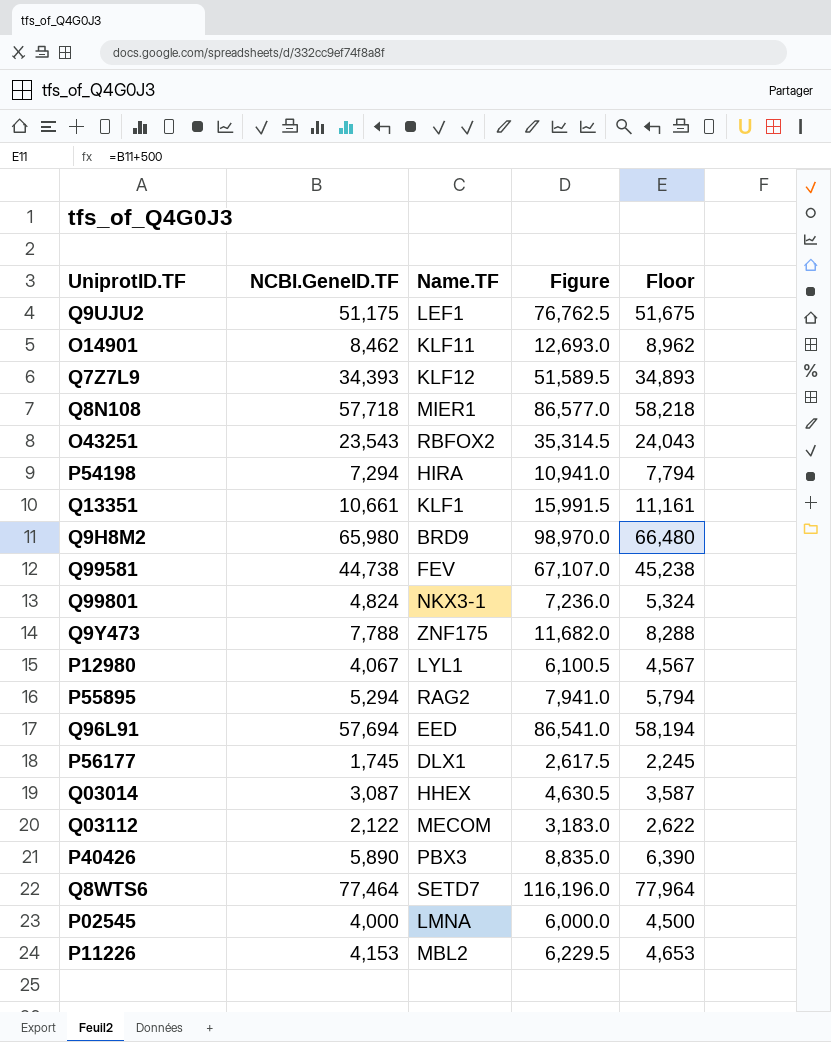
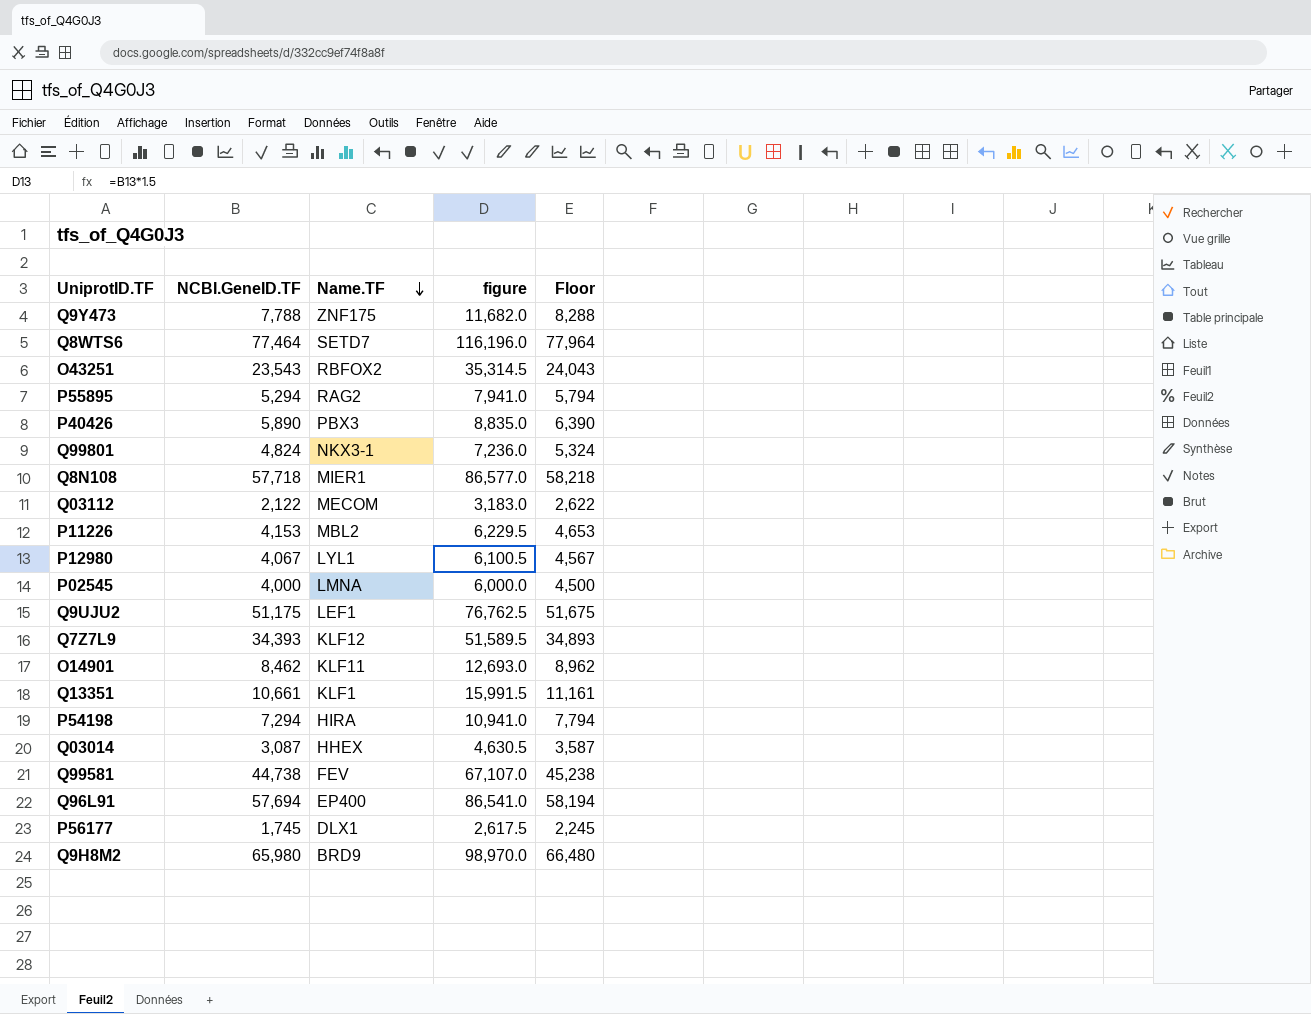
row order: none -> Name.TF descending
column name: Figure -> figure
Q96L91 | Name.TF: EED -> EP400

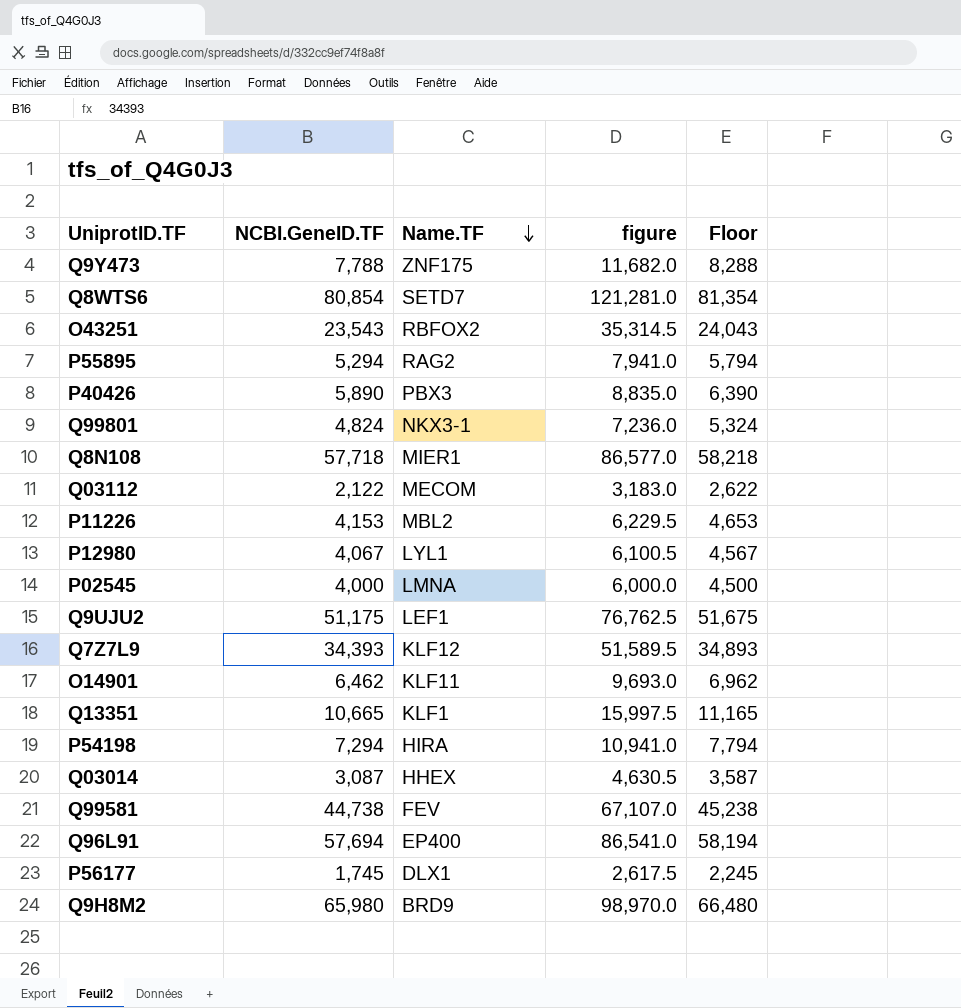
Q8WTS6 | NCBI.GeneID.TF: 77,464 -> 80,854
Q8WTS6 | figure: 116,196.0 -> 121,281.0
Q8WTS6 | Floor: 77,964 -> 81,354
O14901 | NCBI.GeneID.TF: 8,462 -> 6,462
O14901 | figure: 12,693.0 -> 9,693.0
O14901 | Floor: 8,962 -> 6,962
Q13351 | NCBI.GeneID.TF: 10,661 -> 10,665
Q13351 | figure: 15,991.5 -> 15,997.5
Q13351 | Floor: 11,161 -> 11,165

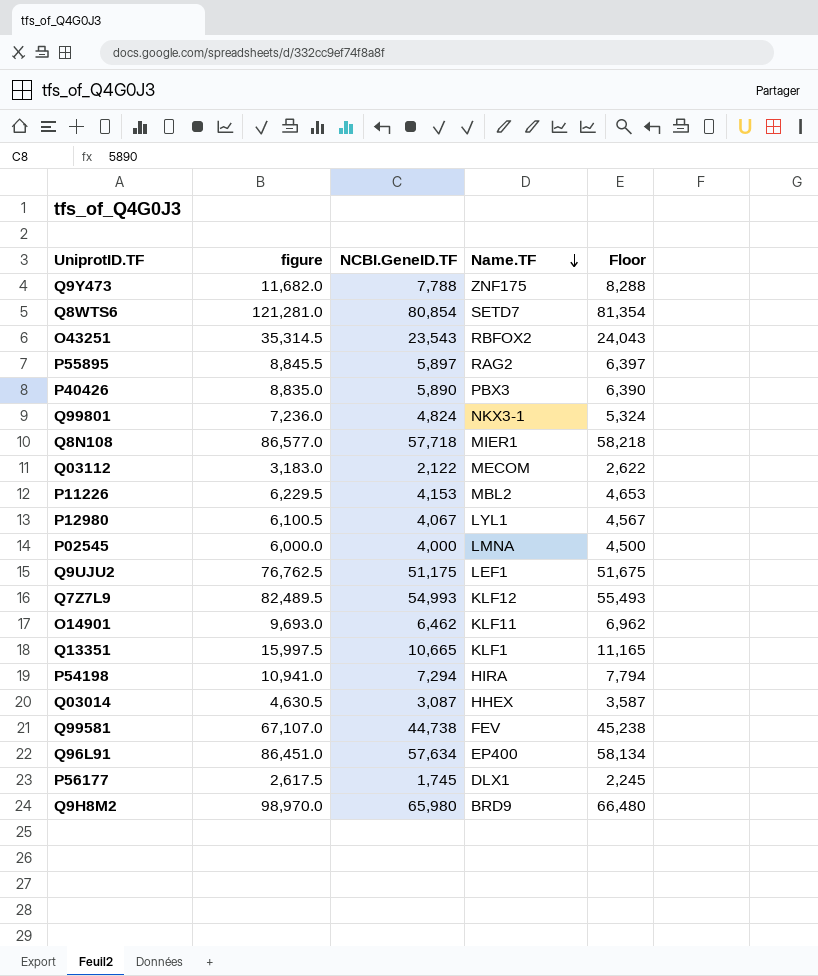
column figure | position: 4 -> 2
P55895 | figure: 7,941.0 -> 8,845.5
P55895 | NCBI.GeneID.TF: 5,294 -> 5,897
P55895 | Floor: 5,794 -> 6,397
Q7Z7L9 | figure: 51,589.5 -> 82,489.5
Q7Z7L9 | NCBI.GeneID.TF: 34,393 -> 54,993
Q7Z7L9 | Floor: 34,893 -> 55,493
Q96L91 | figure: 86,541.0 -> 86,451.0
Q96L91 | NCBI.GeneID.TF: 57,694 -> 57,634
Q96L91 | Floor: 58,194 -> 58,134

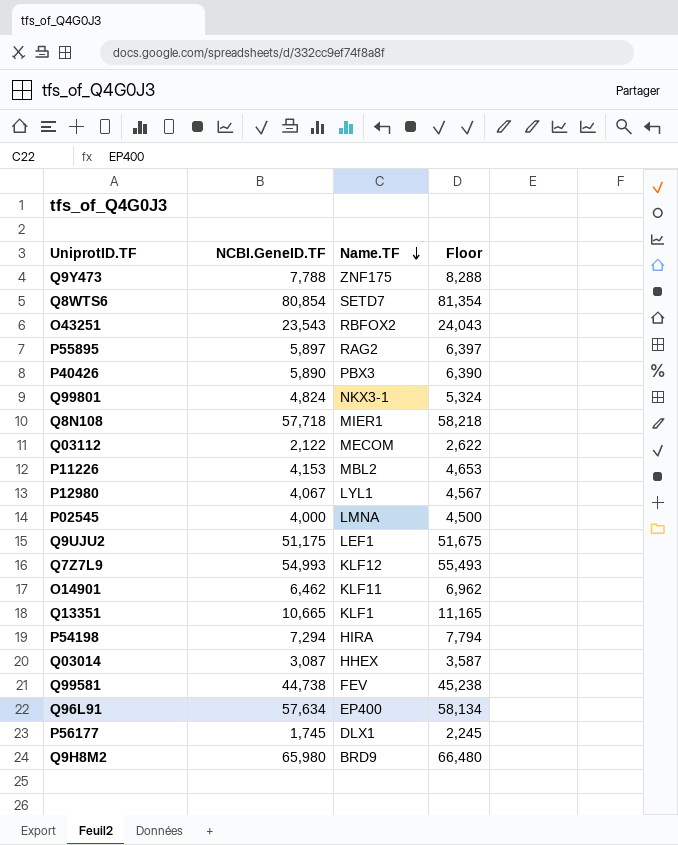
column figure | formula: [NCBI.GeneID.TF] * 1.5 -> none

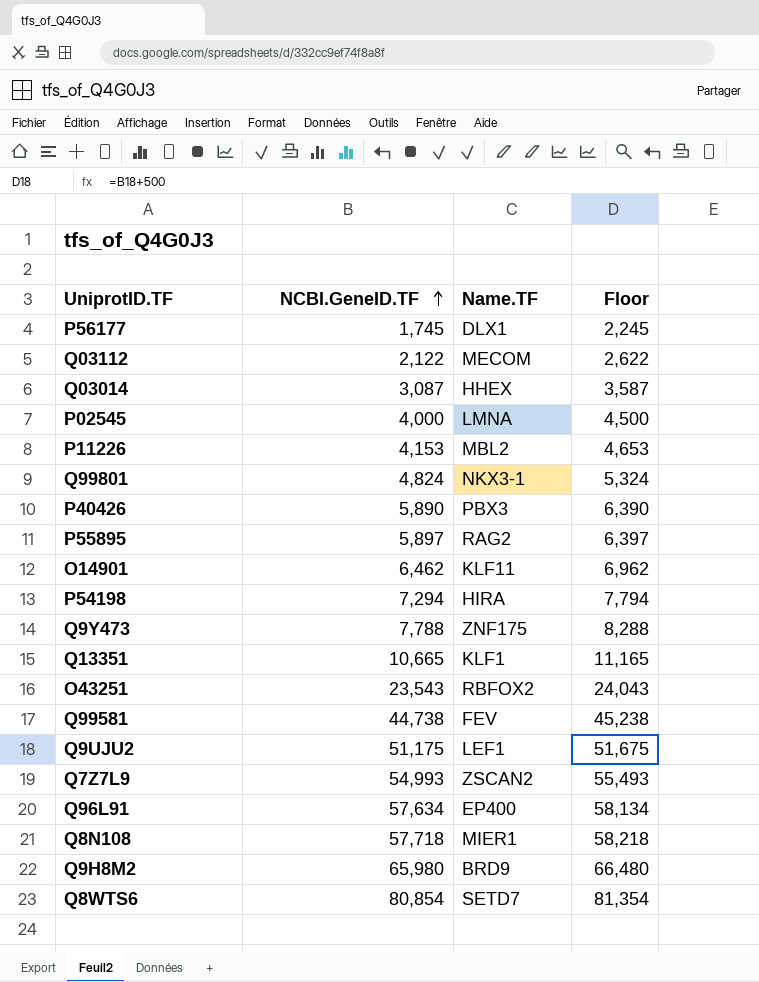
row order: Name.TF descending -> NCBI.GeneID.TF ascending
row P12980: 4,067 | LYL1 | 4,567 -> none
Q7Z7L9 | Name.TF: KLF12 -> ZSCAN2

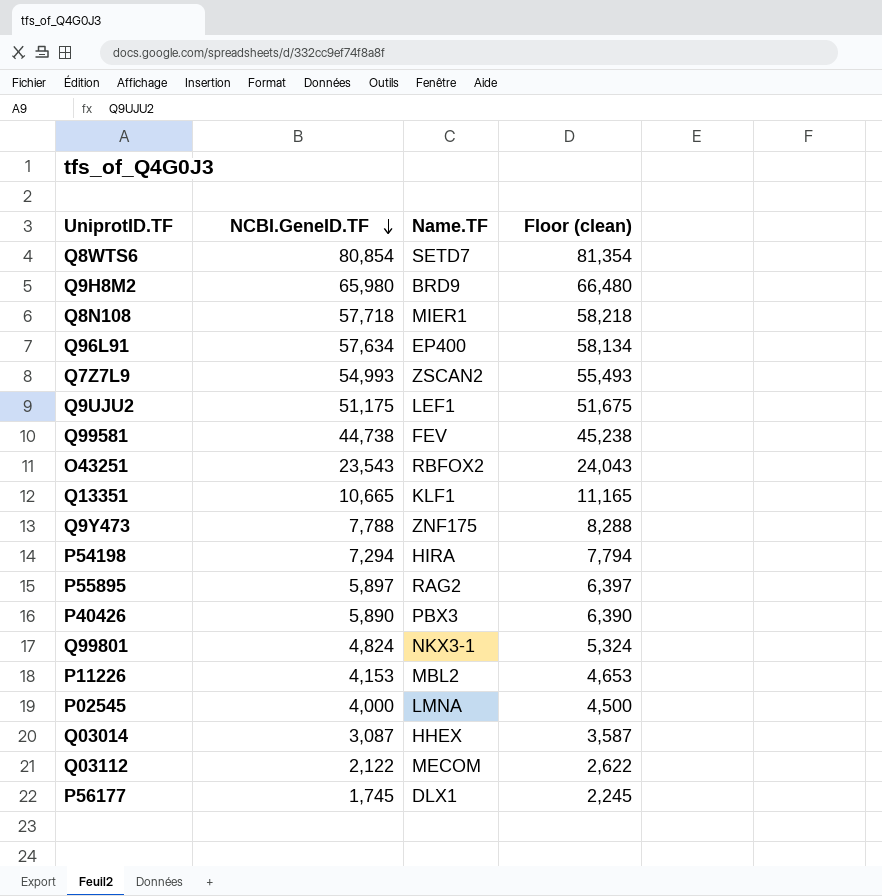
row order: NCBI.GeneID.TF ascending -> NCBI.GeneID.TF descending
column name: Floor -> Floor (clean)
row O14901: 6,462 | KLF11 | 6,962 -> none

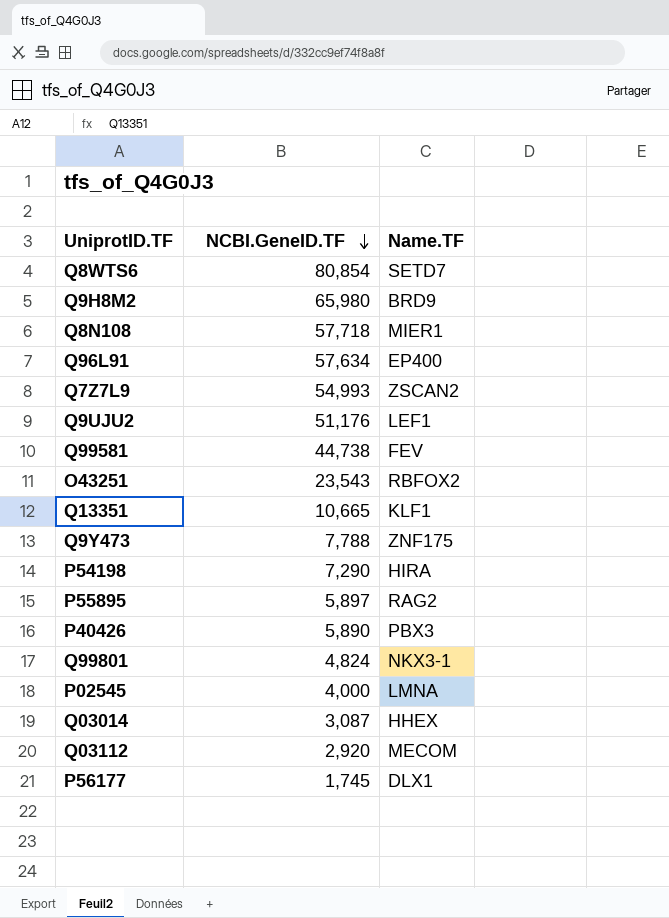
column Floor (clean) | formula: [NCBI.GeneID.TF] + 500 -> none
row P11226: 4,153 | MBL2 | 4,653 -> none
Q9UJU2 | NCBI.GeneID.TF: 51,175 -> 51,176
P54198 | NCBI.GeneID.TF: 7,294 -> 7,290
Q03112 | NCBI.GeneID.TF: 2,122 -> 2,920

